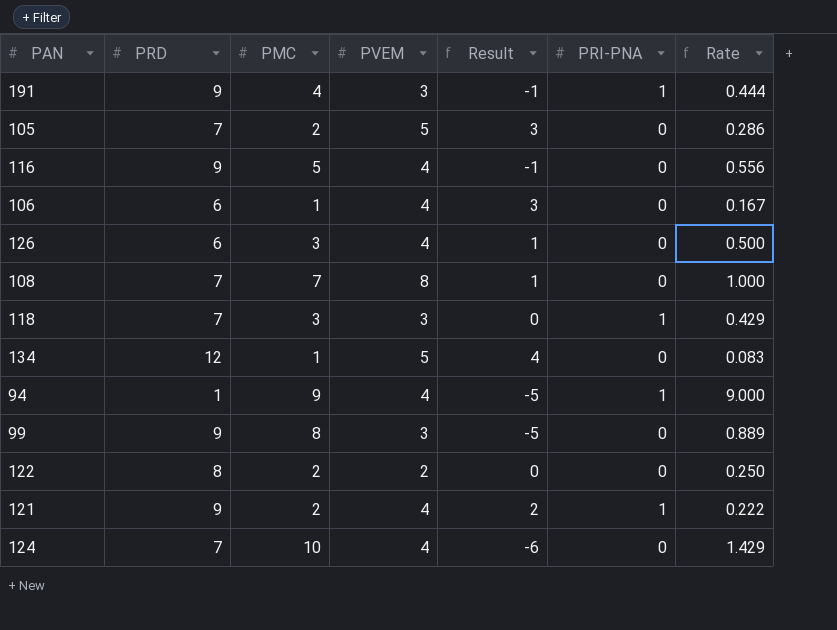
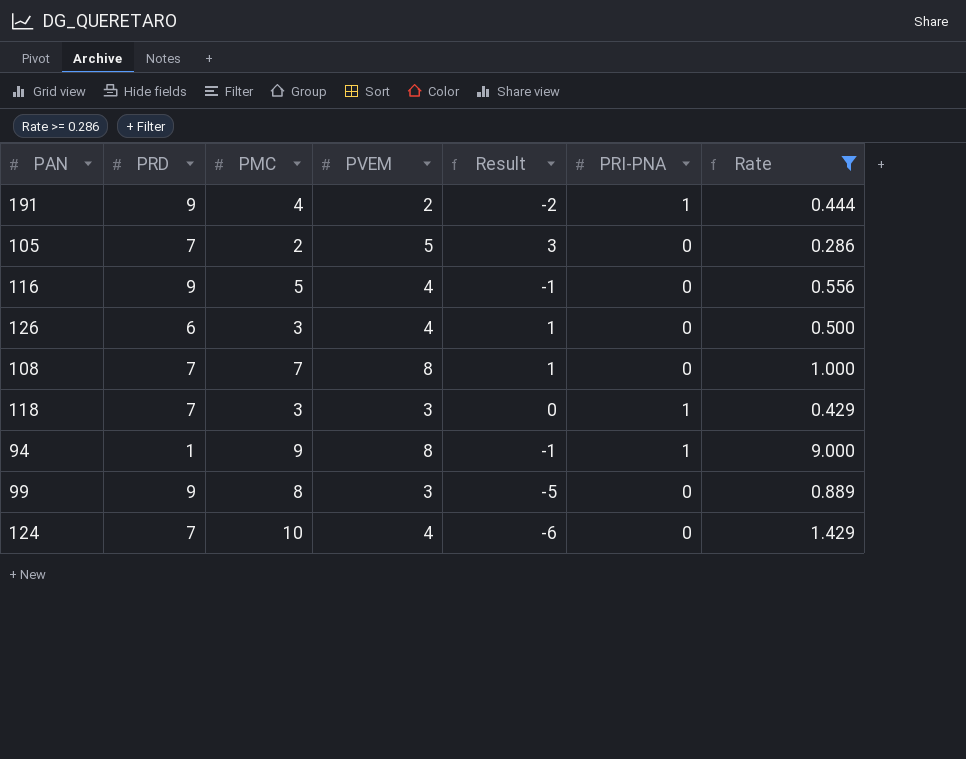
filter: none -> Rate >= 0.286
191 | PVEM: 3 -> 2
191 | Result: -1 -> -2
94 | PVEM: 4 -> 8
94 | Result: -5 -> -1

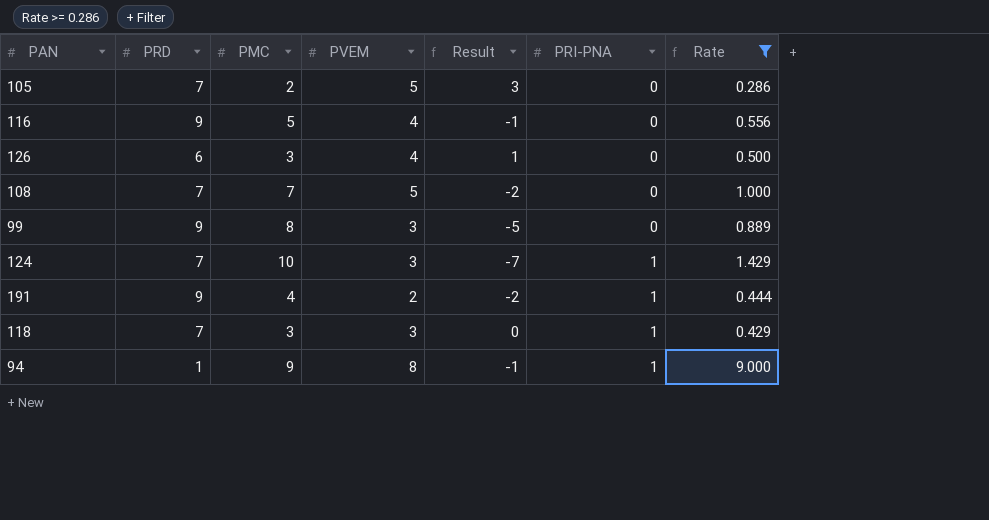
row order: none -> PRI-PNA ascending
108 | PVEM: 8 -> 5
108 | Result: 1 -> -2
124 | PVEM: 4 -> 3
124 | Result: -6 -> -7
124 | PRI-PNA: 0 -> 1

